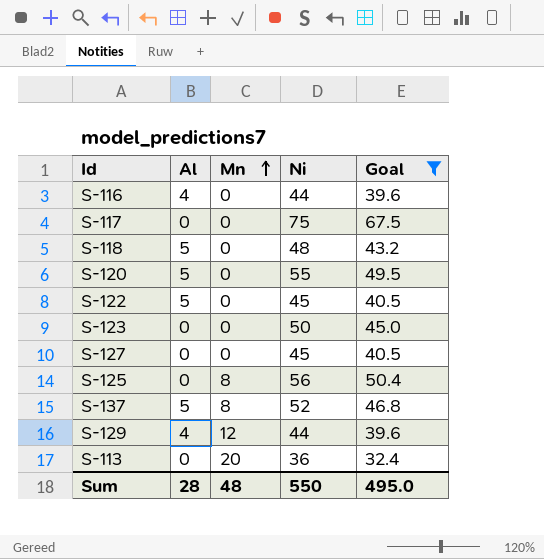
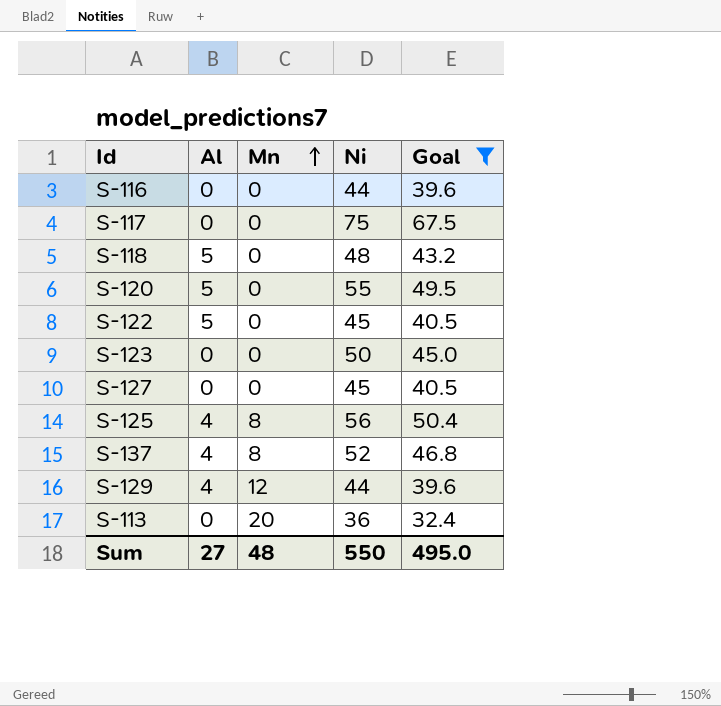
S-116 | Al: 4 -> 0
S-125 | Al: 0 -> 4
S-137 | Al: 5 -> 4
Sum | Al: 28 -> 27

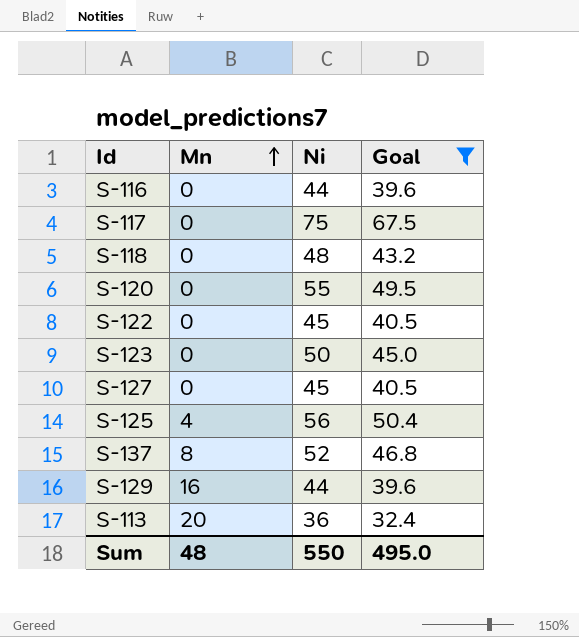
column Al | position: 2 -> none
S-125 | Mn: 8 -> 4
S-129 | Mn: 12 -> 16

